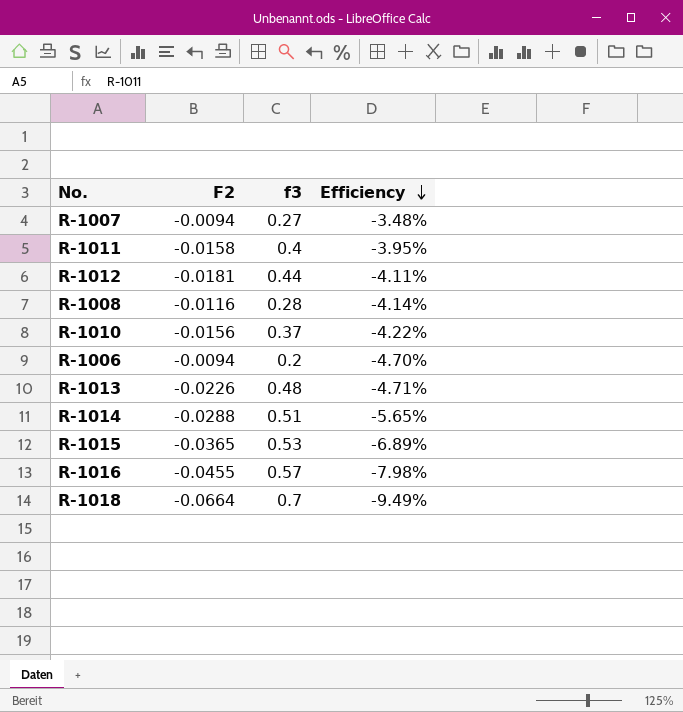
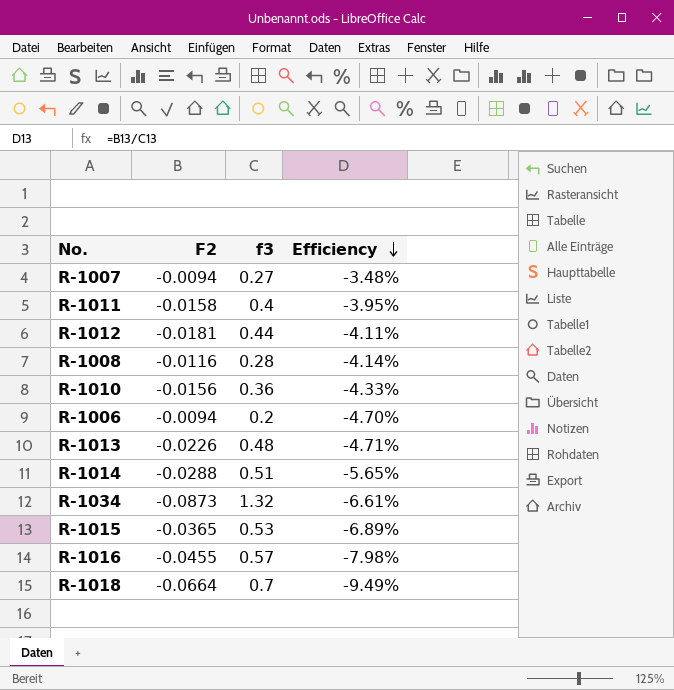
R-1010 | f3: 0.37 -> 0.36
R-1010 | Efficiency: -4.22% -> -4.33%
row R-1034: none -> -0.0873 | 1.32 | -6.61%

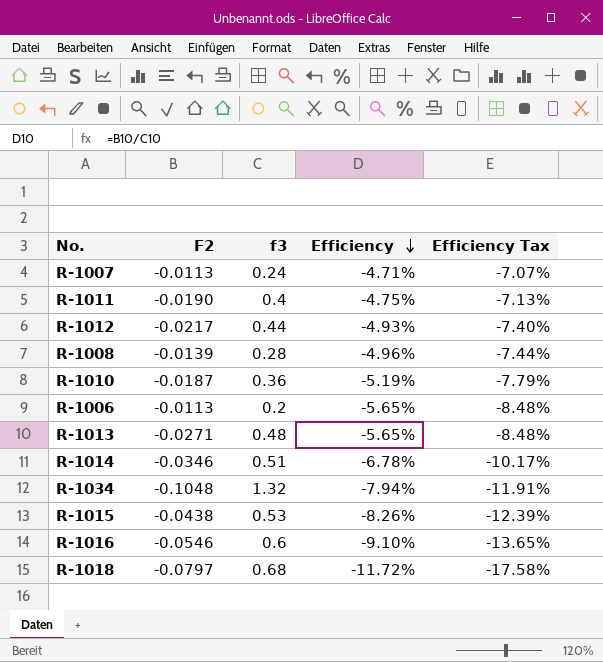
column Efficiency Tax | formula: none -> [Efficiency] * 1.5
R-1007 | F2: -0.0094 -> -0.0113
R-1007 | f3: 0.27 -> 0.24
R-1007 | Efficiency: -3.48% -> -4.71%
R-1011 | F2: -0.0158 -> -0.0190
R-1011 | Efficiency: -3.95% -> -4.75%
R-1012 | F2: -0.0181 -> -0.0217
R-1012 | Efficiency: -4.11% -> -4.93%
R-1008 | F2: -0.0116 -> -0.0139
R-1008 | Efficiency: -4.14% -> -4.96%
R-1010 | F2: -0.0156 -> -0.0187
R-1010 | Efficiency: -4.33% -> -5.19%
R-1006 | F2: -0.0094 -> -0.0113
R-1006 | Efficiency: -4.70% -> -5.65%
R-1013 | F2: -0.0226 -> -0.0271
R-1013 | Efficiency: -4.71% -> -5.65%
R-1014 | F2: -0.0288 -> -0.0346
R-1014 | Efficiency: -5.65% -> -6.78%
R-1034 | F2: -0.0873 -> -0.1048
R-1034 | Efficiency: -6.61% -> -7.94%
R-1015 | F2: -0.0365 -> -0.0438
R-1015 | Efficiency: -6.89% -> -8.26%
R-1016 | F2: -0.0455 -> -0.0546
R-1016 | f3: 0.57 -> 0.6
R-1016 | Efficiency: -7.98% -> -9.10%
R-1018 | F2: -0.0664 -> -0.0797
R-1018 | f3: 0.7 -> 0.68
R-1018 | Efficiency: -9.49% -> -11.72%

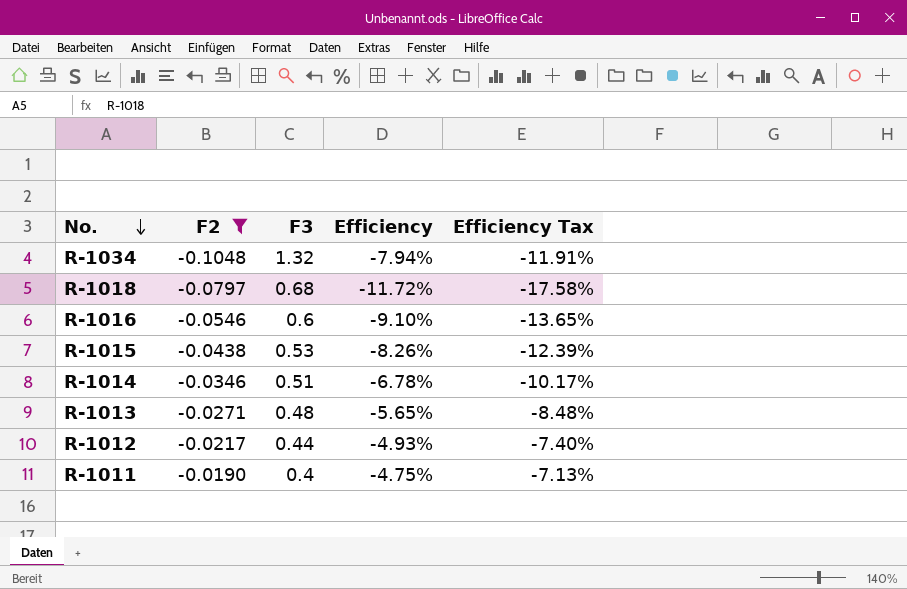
filter: none -> F2 <= -0.0190
row order: Efficiency descending -> No. descending
column name: f3 -> F3

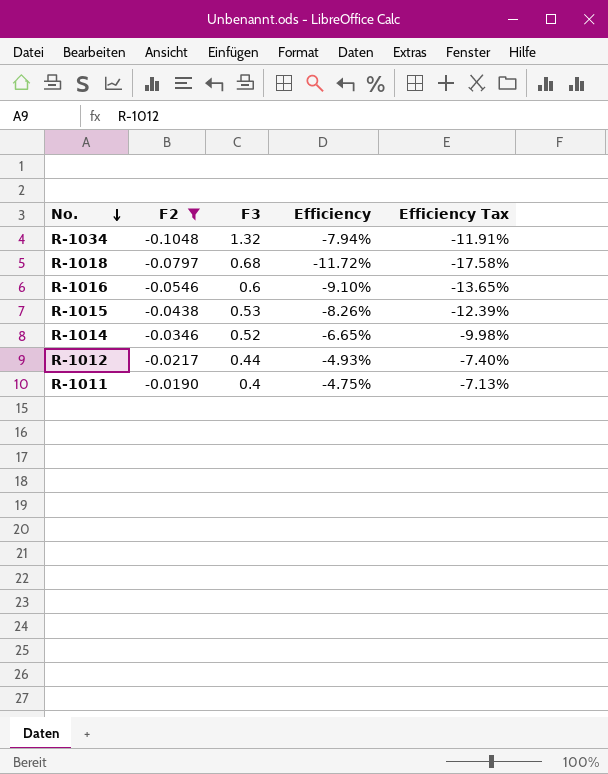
row R-1013: -0.0271 | 0.48 | -5.65% | -8.48% -> none
R-1014 | F3: 0.51 -> 0.52
R-1014 | Efficiency: -6.78% -> -6.65%
R-1014 | Efficiency Tax: -10.17% -> -9.98%

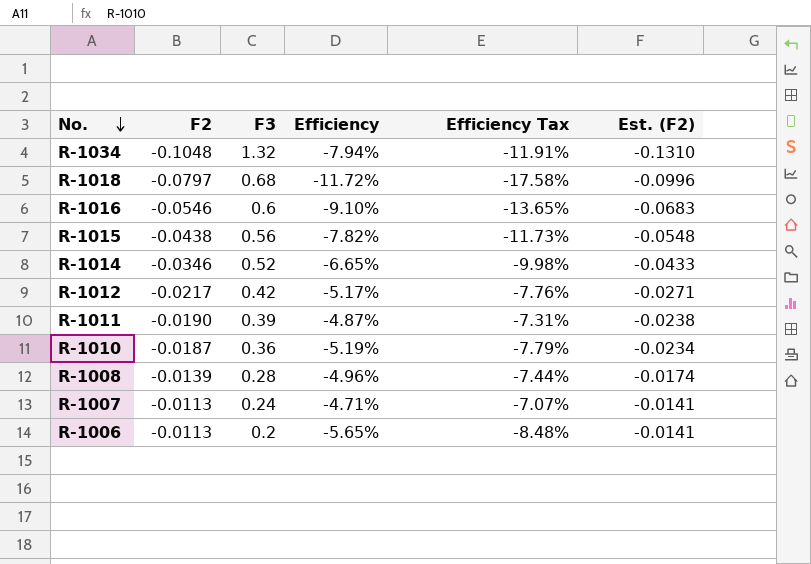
filter: F2 <= -0.0190 -> none
column Est. (F2) | formula: none -> [F2] * 1.25
R-1015 | F3: 0.53 -> 0.56
R-1015 | Efficiency: -8.26% -> -7.82%
R-1015 | Efficiency Tax: -12.39% -> -11.73%
R-1012 | F3: 0.44 -> 0.42
R-1012 | Efficiency: -4.93% -> -5.17%
R-1012 | Efficiency Tax: -7.40% -> -7.76%
R-1011 | F3: 0.4 -> 0.39
R-1011 | Efficiency: -4.75% -> -4.87%
R-1011 | Efficiency Tax: -7.13% -> -7.31%

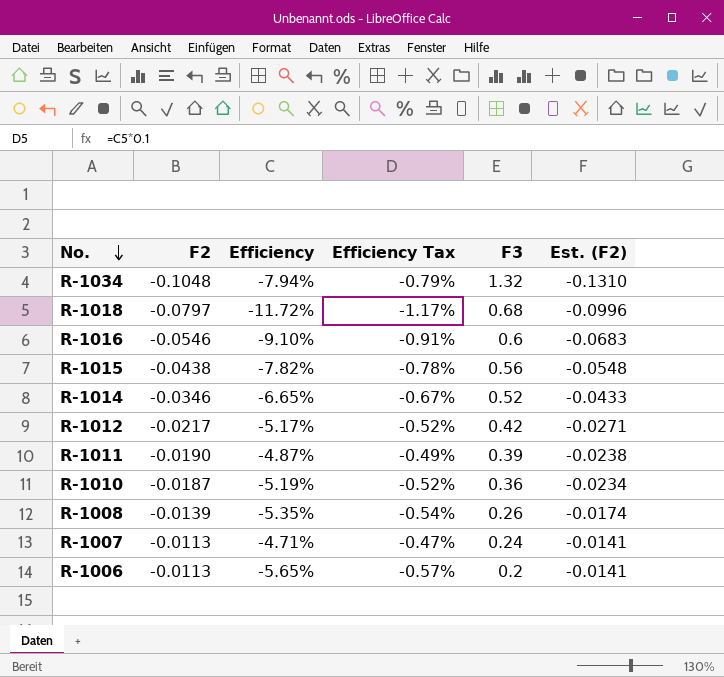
column Efficiency Tax | formula: [Efficiency] * 1.5 -> [Efficiency] * 0.1
column F3 | position: 3 -> 5
R-1008 | Efficiency: -4.96% -> -5.35%
R-1008 | F3: 0.28 -> 0.26

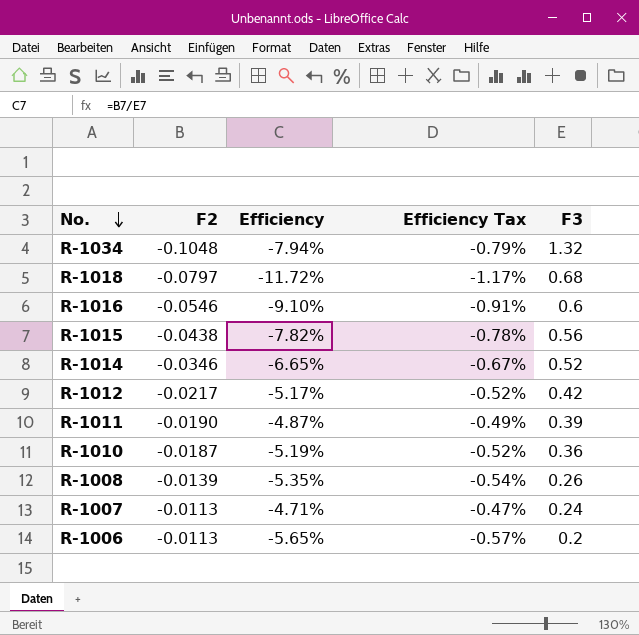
column Est. (F2) | formula: [F2] * 1.25 -> none

